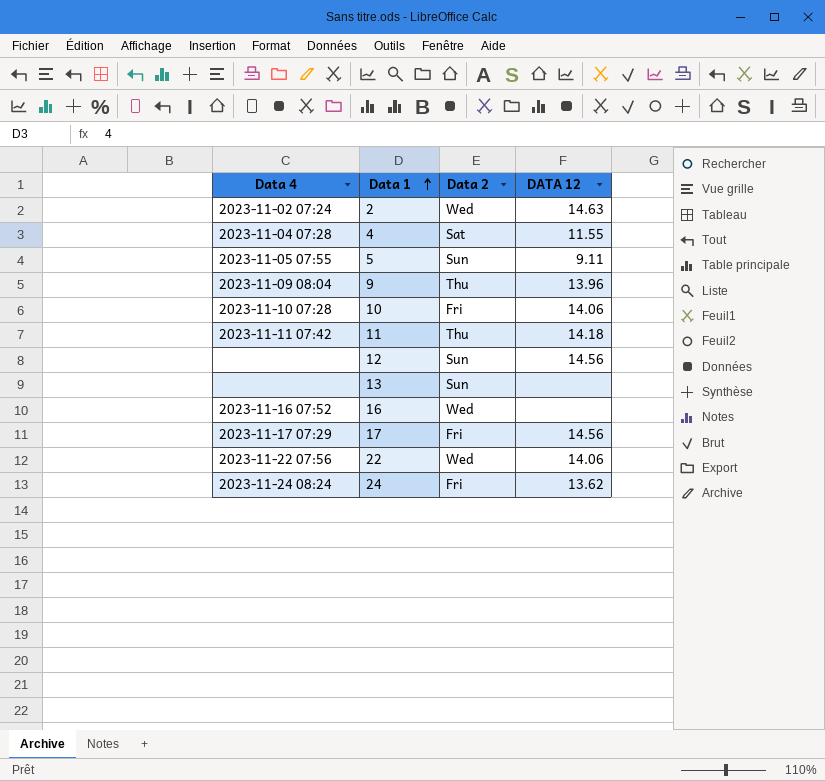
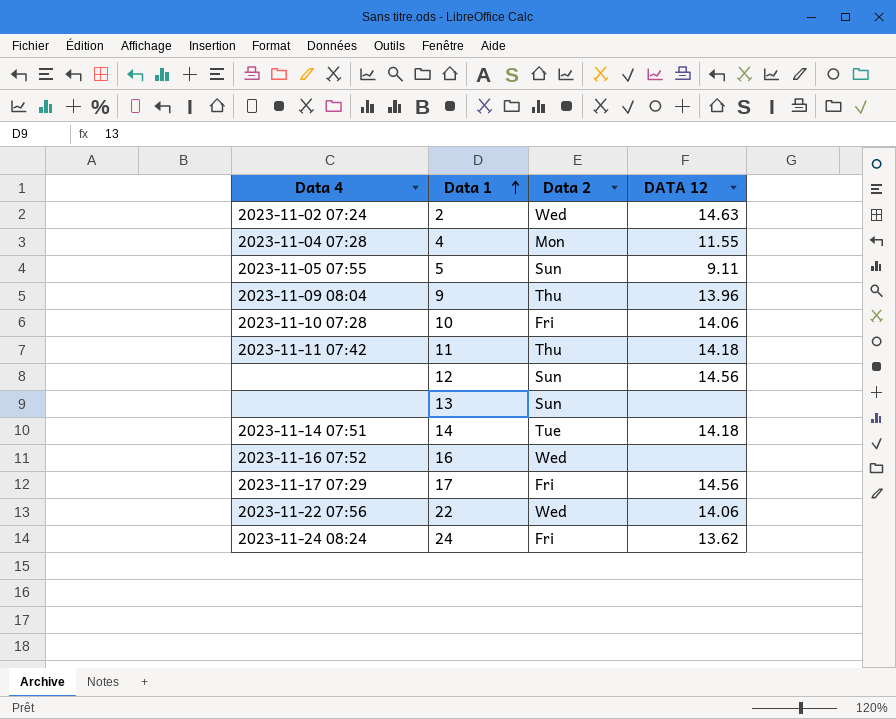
4 | Data 2: Sat -> Mon
row 14: none -> 2023-11-14 07:51 | Tue | 14.18

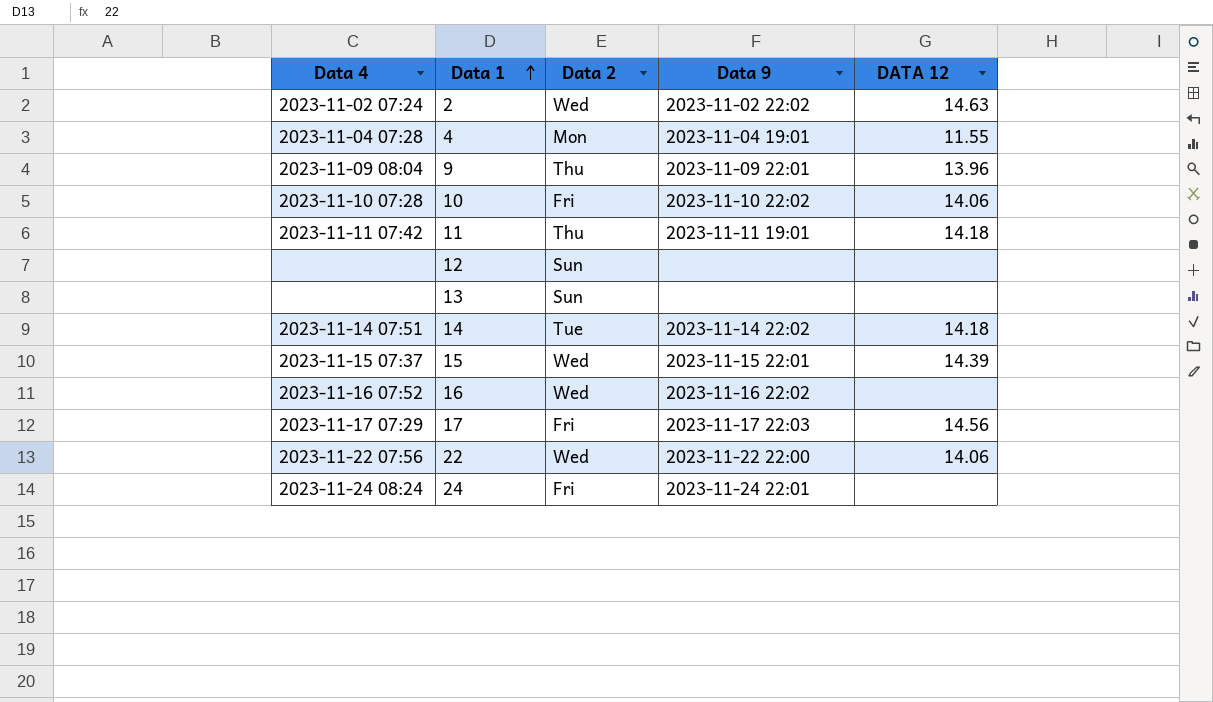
column Data 9 | position: none -> 4
row 5: 2023-11-05 07:55 | Sun | 9.11 -> none
12 | DATA 12: 14.56 -> none
row 15: none -> 2023-11-15 07:37 | Wed | 2023-11-15 22:01 | 14.39
24 | DATA 12: 13.62 -> none

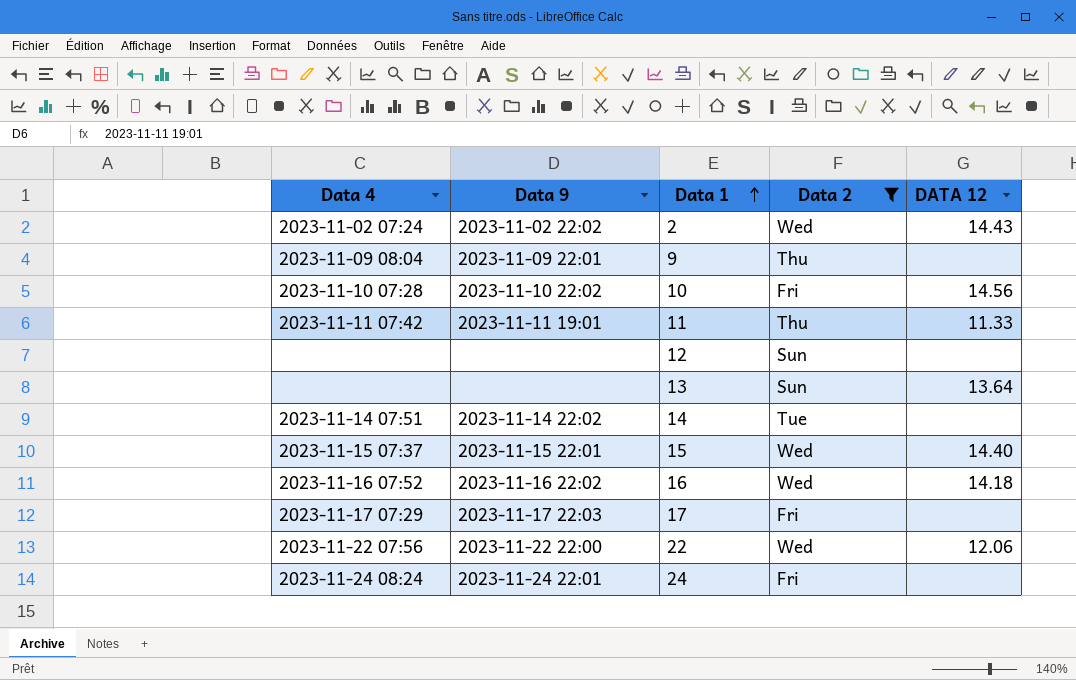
filter: none -> Data 2 != Mon
column Data 9 | position: 4 -> 2
2 | DATA 12: 14.63 -> 14.43
9 | DATA 12: 13.96 -> none
10 | DATA 12: 14.06 -> 14.56
11 | DATA 12: 14.18 -> 11.33
13 | DATA 12: none -> 13.64
14 | DATA 12: 14.18 -> none
15 | DATA 12: 14.39 -> 14.40
16 | DATA 12: none -> 14.18
17 | DATA 12: 14.56 -> none
22 | DATA 12: 14.06 -> 12.06

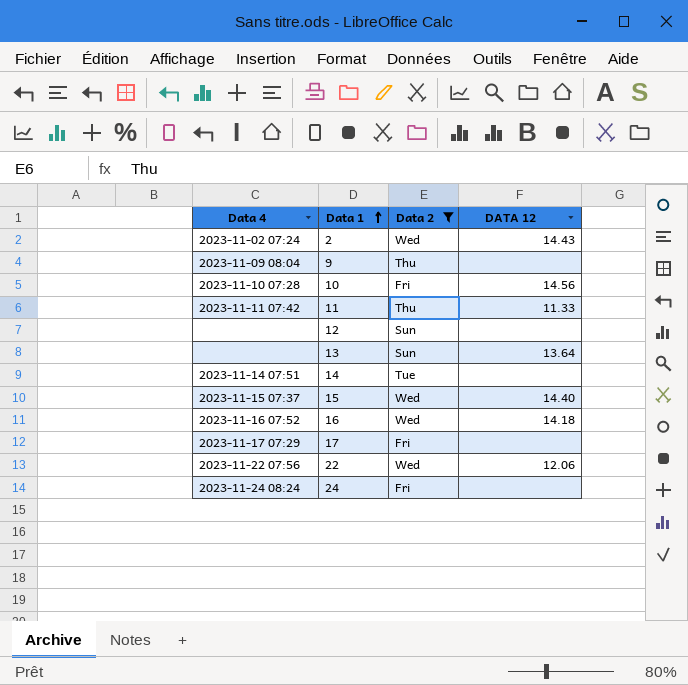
column Data 9 | position: 2 -> none

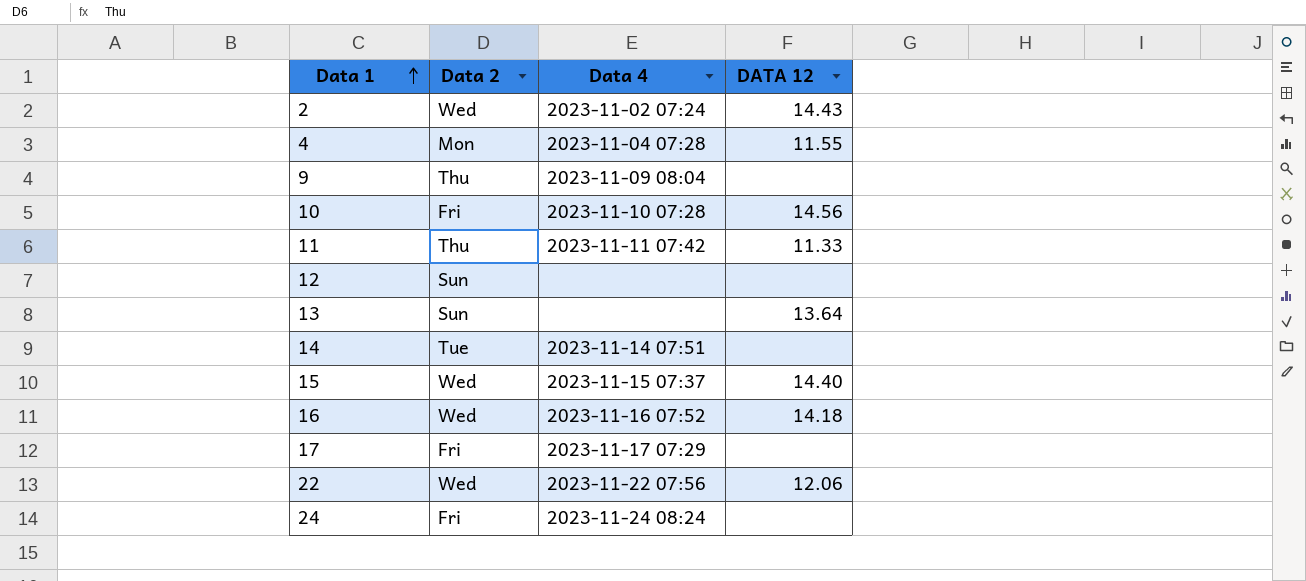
filter: Data 2 != Mon -> none
column Data 4 | position: 1 -> 3

